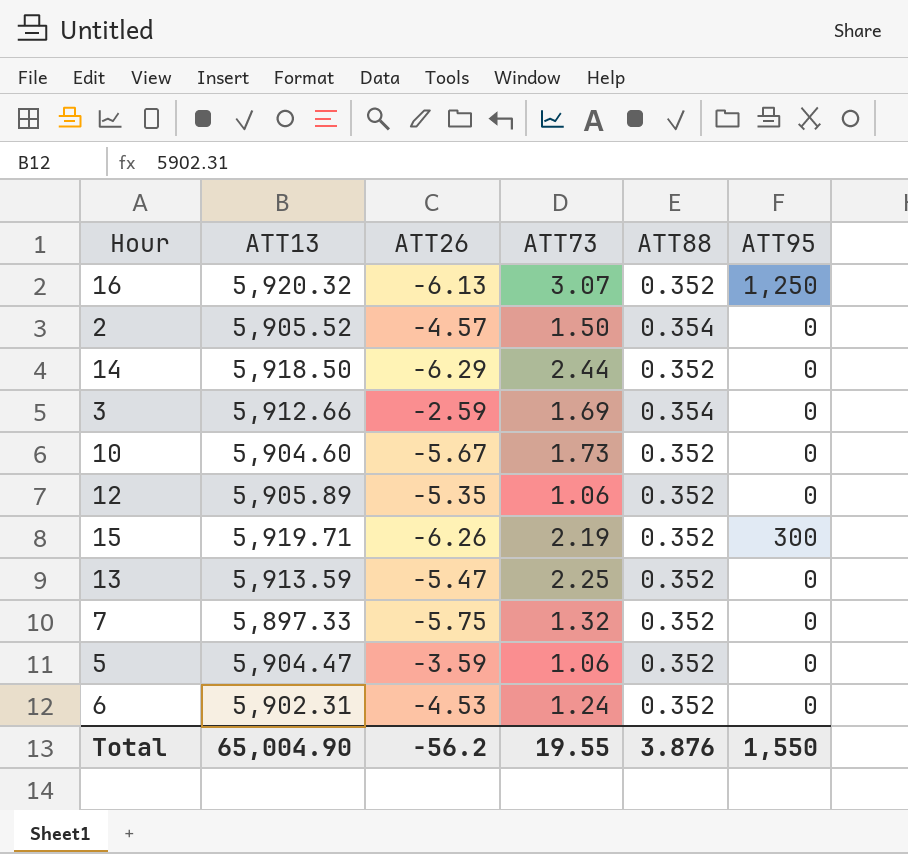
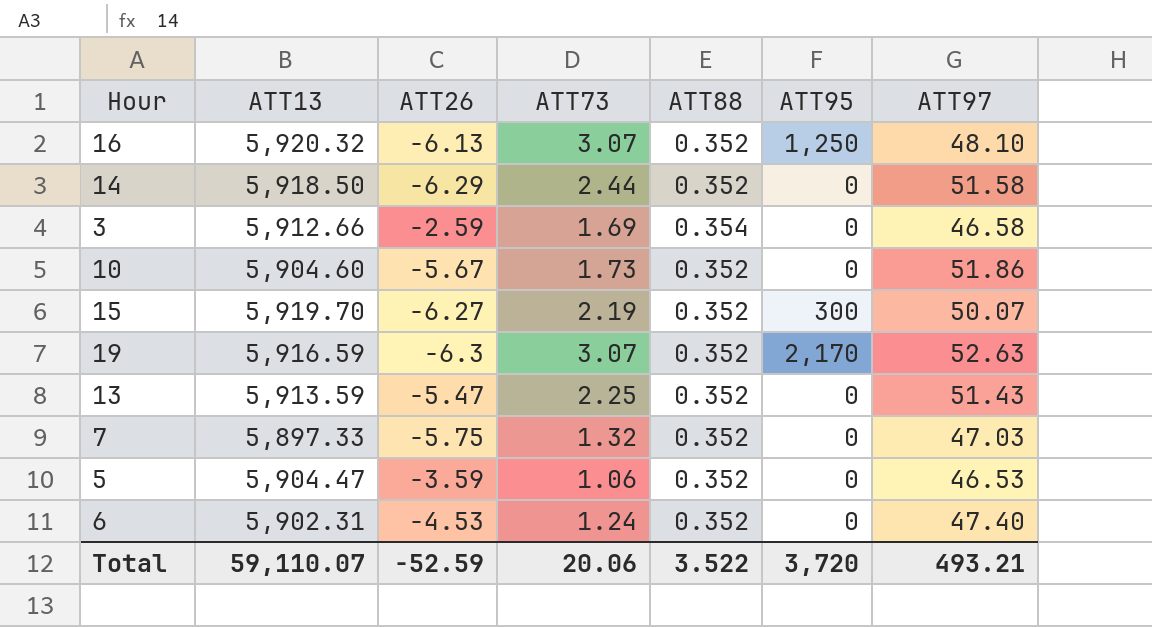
column ATT97 | position: none -> 7
row 2: 5,905.52 | -4.57 | 1.50 | 0.354 | 0 -> none
row 12: 5,905.89 | -5.35 | 1.06 | 0.352 | 0 -> none
15 | ATT13: 5,919.71 -> 5,919.70
15 | ATT26: -6.26 -> -6.27
row 19: none -> 5,916.59 | -6.3 | 3.07 | 0.352 | 2,170 | 52.63
Total | ATT13: 65,004.90 -> 59,110.07
Total | ATT26: -56.2 -> -52.59
Total | ATT73: 19.55 -> 20.06
Total | ATT88: 3.876 -> 3.522
Total | ATT95: 1,550 -> 3,720

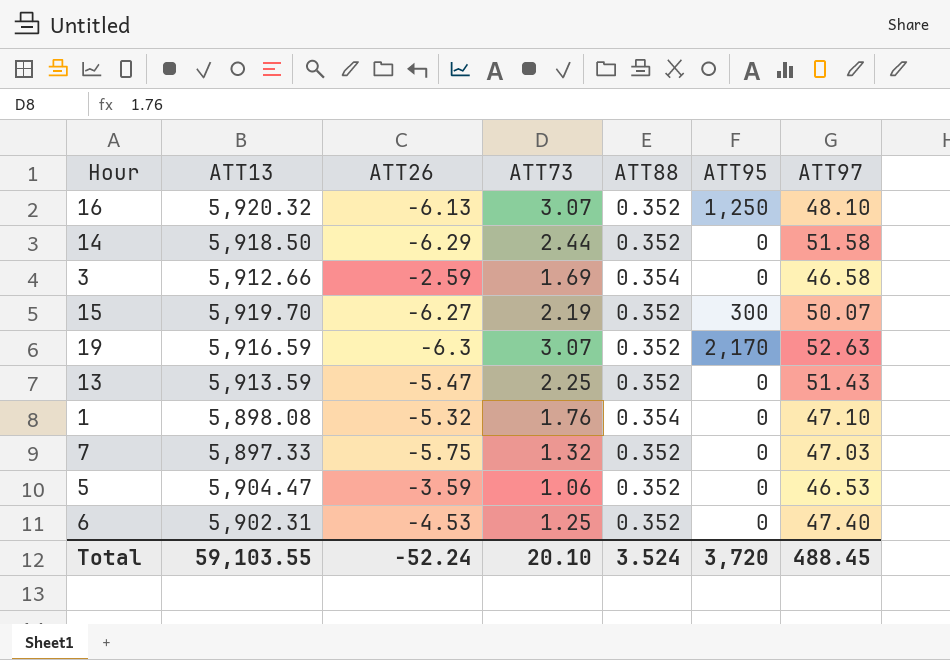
row 10: 5,904.60 | -5.67 | 1.73 | 0.352 | 0 | 51.86 -> none
row 1: none -> 5,898.08 | -5.32 | 1.76 | 0.354 | 0 | 47.10
6 | ATT73: 1.24 -> 1.25
Total | ATT13: 59,110.07 -> 59,103.55
Total | ATT26: -52.59 -> -52.24
Total | ATT73: 20.06 -> 20.10
Total | ATT88: 3.522 -> 3.524
Total | ATT97: 493.21 -> 488.45

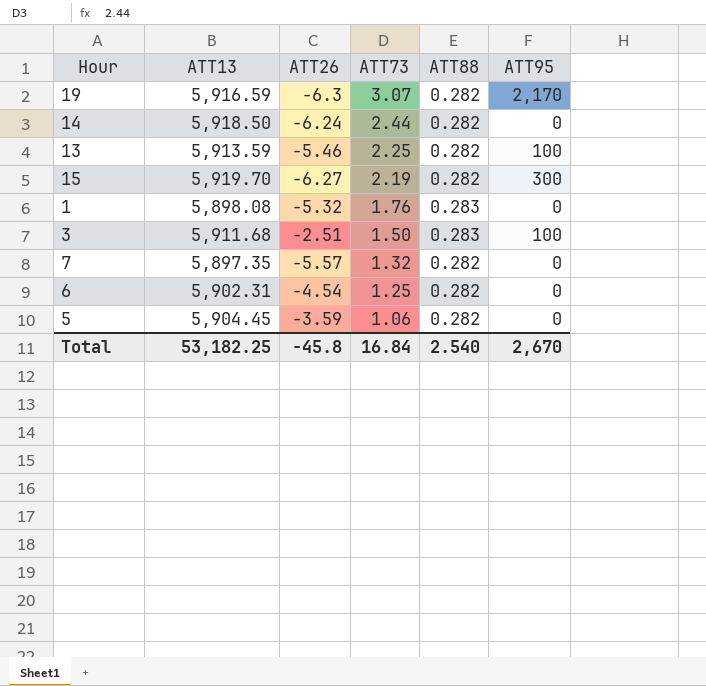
row order: none -> ATT73 descending
column ATT97 | position: 7 -> none
row 16: 5,920.32 | -6.13 | 3.07 | 0.352 | 1,250 | 48.10 -> none
19 | ATT88: 0.352 -> 0.282
14 | ATT26: -6.29 -> -6.24
14 | ATT88: 0.352 -> 0.282
13 | ATT26: -5.47 -> -5.46
13 | ATT88: 0.352 -> 0.282
13 | ATT95: 0 -> 100
15 | ATT88: 0.352 -> 0.282
1 | ATT88: 0.354 -> 0.283
3 | ATT13: 5,912.66 -> 5,911.68
3 | ATT26: -2.59 -> -2.51
3 | ATT73: 1.69 -> 1.50
3 | ATT88: 0.354 -> 0.283
3 | ATT95: 0 -> 100
7 | ATT13: 5,897.33 -> 5,897.35
7 | ATT26: -5.75 -> -5.57
7 | ATT88: 0.352 -> 0.282
6 | ATT26: -4.53 -> -4.54
6 | ATT88: 0.352 -> 0.282
5 | ATT13: 5,904.47 -> 5,904.45
5 | ATT88: 0.352 -> 0.282
Total | ATT13: 59,103.55 -> 53,182.25
Total | ATT26: -52.24 -> -45.8
Total | ATT73: 20.10 -> 16.84
Total | ATT88: 3.524 -> 2.540
Total | ATT95: 3,720 -> 2,670

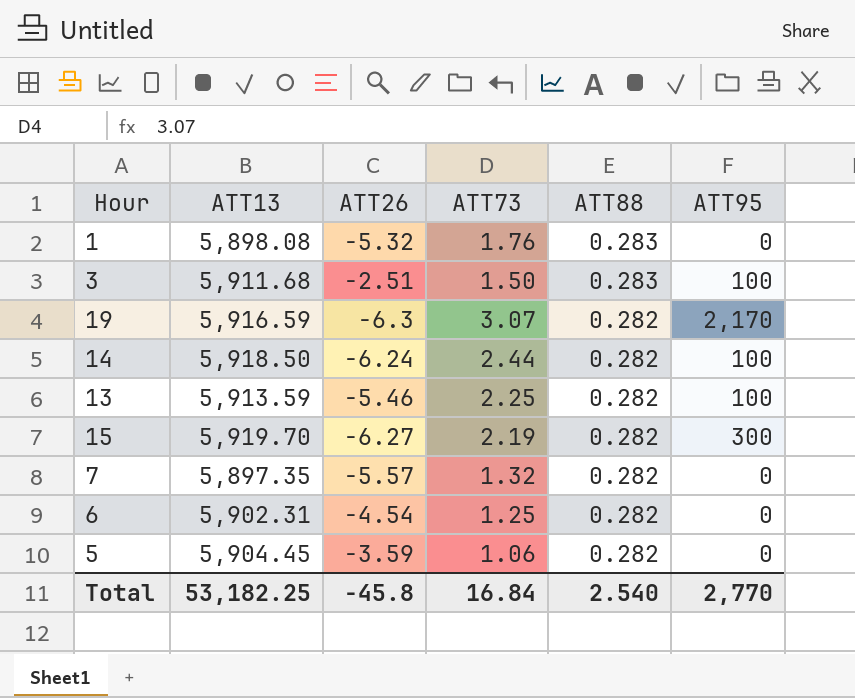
row order: ATT73 descending -> ATT88 descending
14 | ATT95: 0 -> 100
Total | ATT95: 2,670 -> 2,770

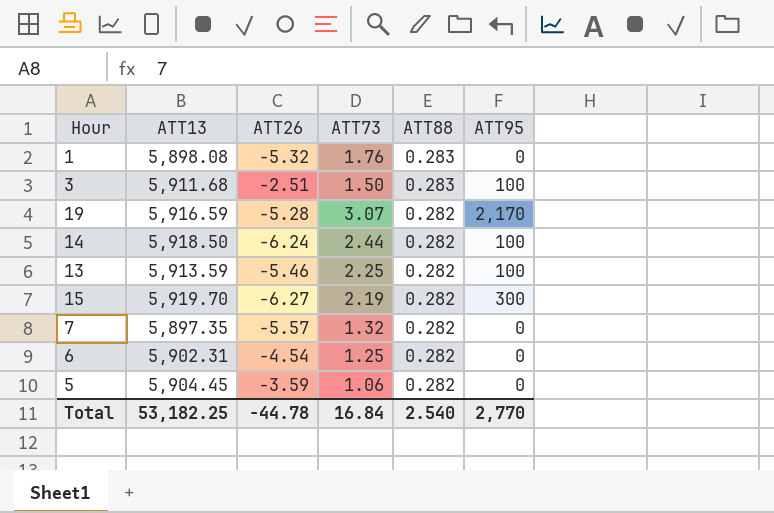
19 | ATT26: -6.3 -> -5.28
Total | ATT26: -45.8 -> -44.78

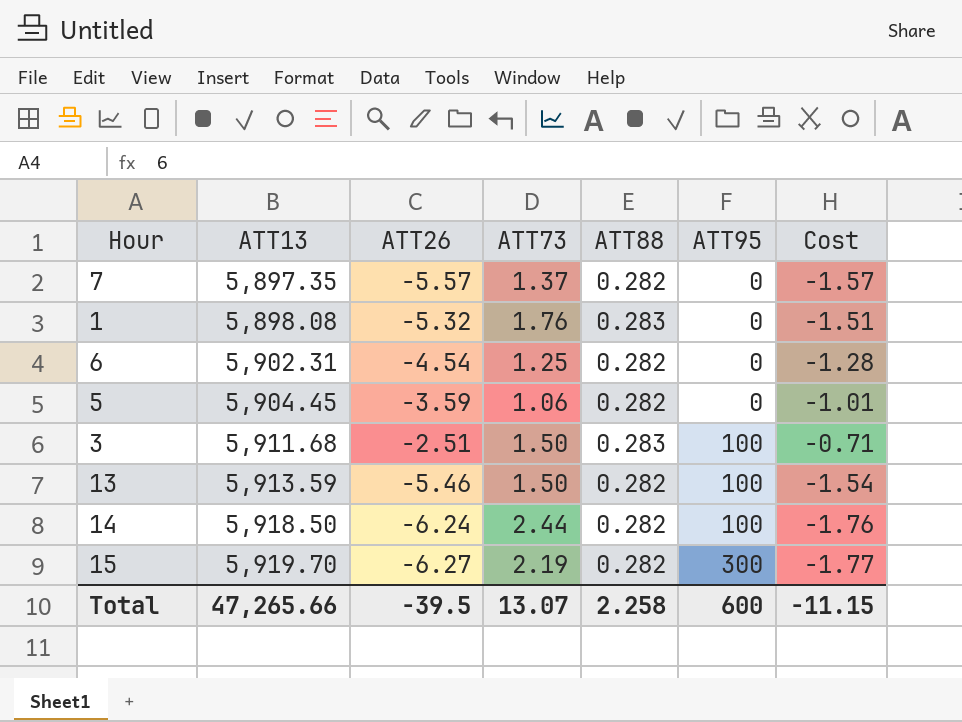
row order: ATT88 descending -> ATT13 ascending
column Cost | formula: none -> [ATT26] * [ATT88]
row 19: 5,916.59 | -5.28 | 3.07 | 0.282 | 2,170 -> none
7 | ATT73: 1.32 -> 1.37
13 | ATT73: 2.25 -> 1.50
Total | ATT13: 53,182.25 -> 47,265.66
Total | ATT26: -44.78 -> -39.5
Total | ATT73: 16.84 -> 13.07
Total | ATT88: 2.540 -> 2.258
Total | ATT95: 2,770 -> 600

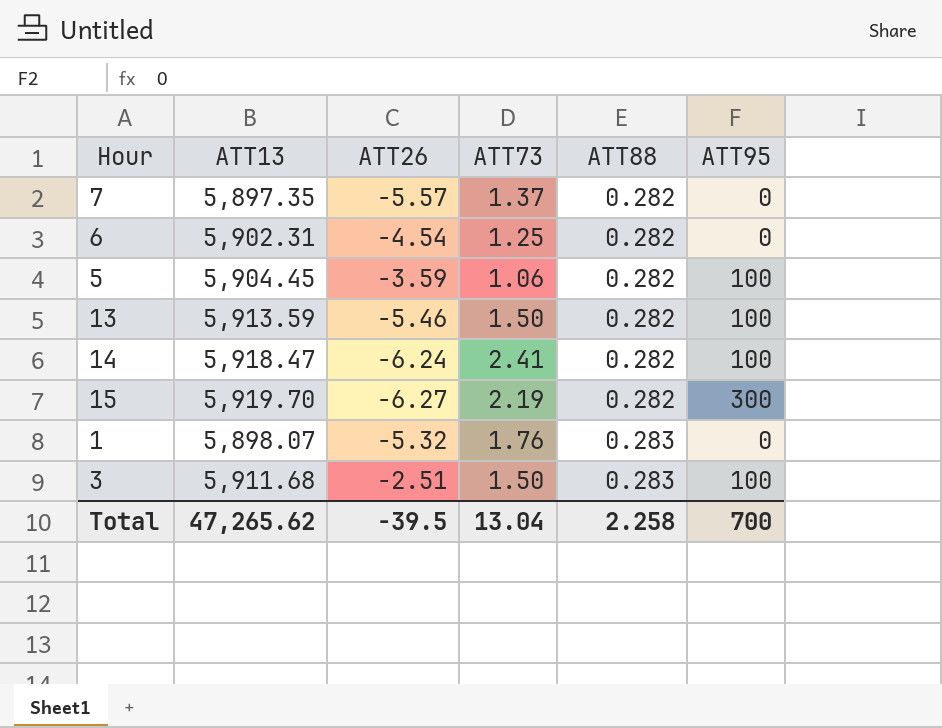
row order: ATT13 ascending -> ATT88 ascending
column Cost | formula: [ATT26] * [ATT88] -> none
5 | ATT95: 0 -> 100
14 | ATT13: 5,918.50 -> 5,918.47
14 | ATT73: 2.44 -> 2.41
1 | ATT13: 5,898.08 -> 5,898.07
Total | ATT13: 47,265.66 -> 47,265.62
Total | ATT73: 13.07 -> 13.04
Total | ATT95: 600 -> 700

